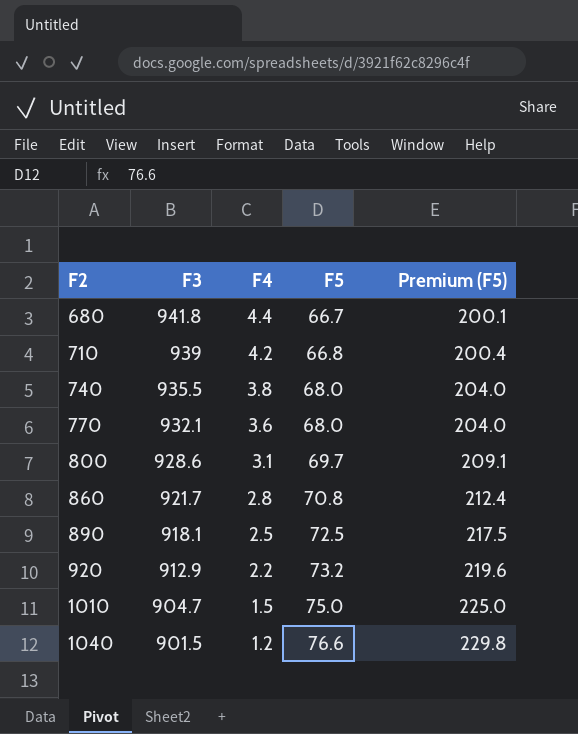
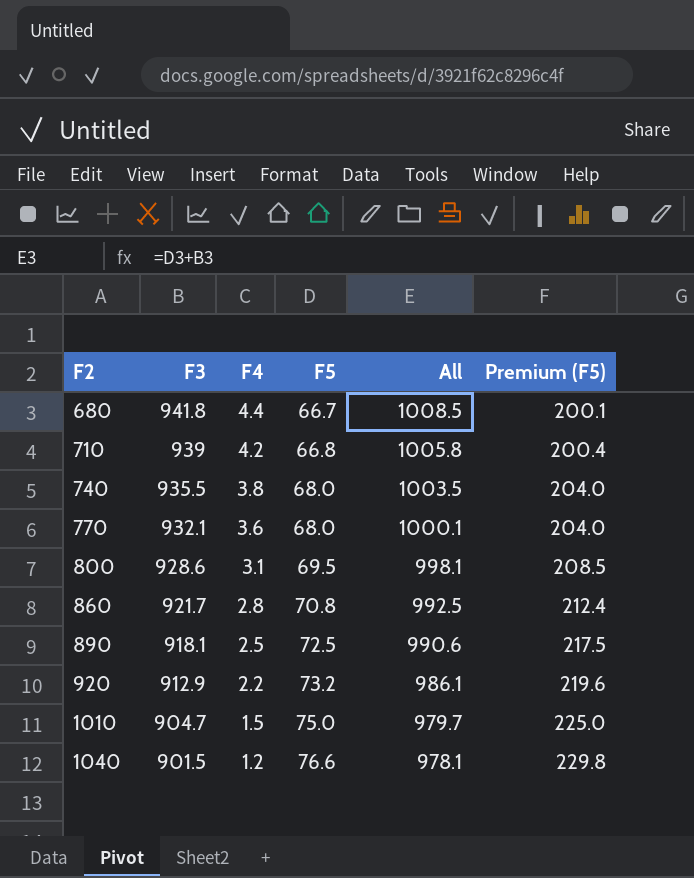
column All | formula: none -> [F3] + [F5]
800 | F5: 69.7 -> 69.5
800 | Premium (F5): 209.1 -> 208.5

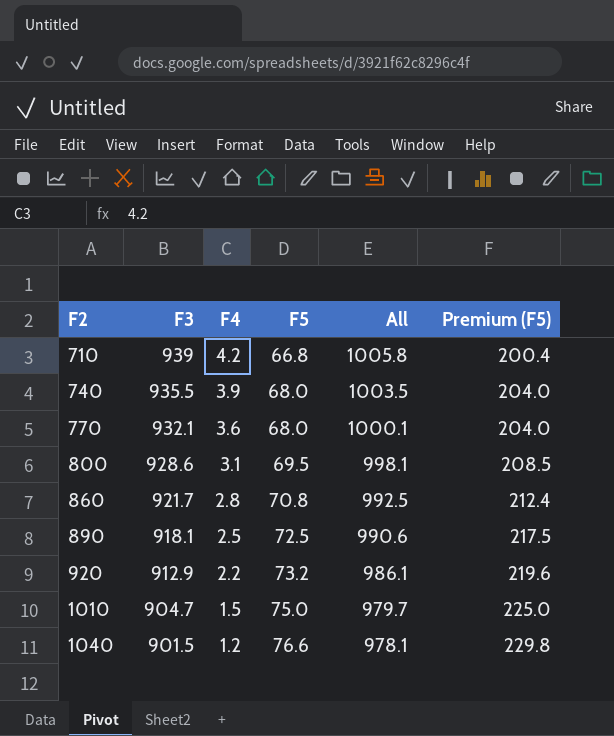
row 680: 941.8 | 4.4 | 66.7 | 1008.5 | 200.1 -> none
740 | F4: 3.8 -> 3.9

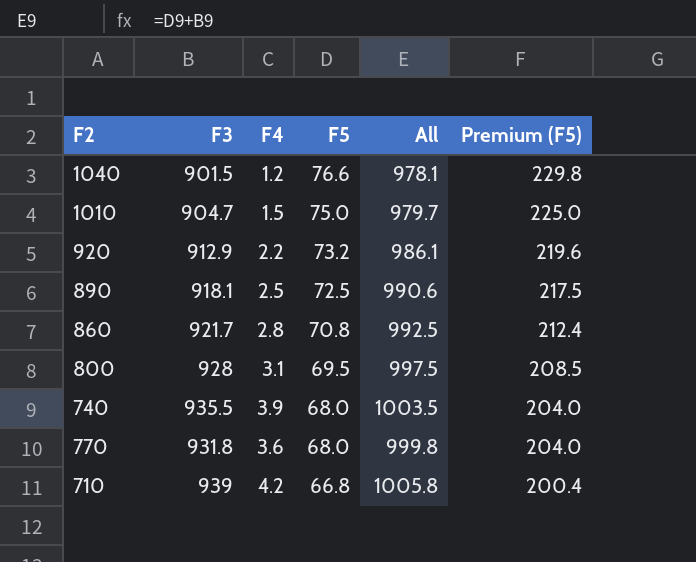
row order: F2 ascending -> F5 descending
800 | F3: 928.6 -> 928
800 | All: 998.1 -> 997.5
770 | F3: 932.1 -> 931.8
770 | All: 1000.1 -> 999.8

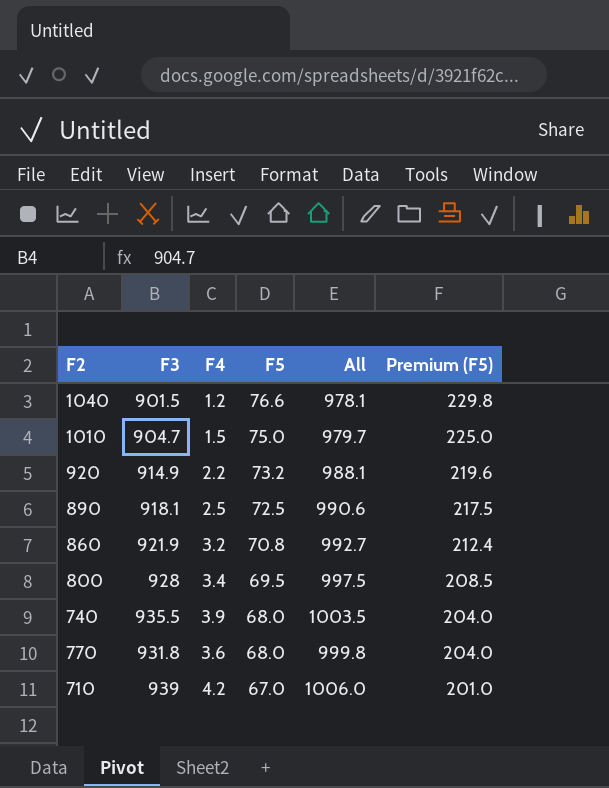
920 | F3: 912.9 -> 914.9
920 | All: 986.1 -> 988.1
860 | F3: 921.7 -> 921.9
860 | F4: 2.8 -> 3.2
860 | All: 992.5 -> 992.7
800 | F4: 3.1 -> 3.4
710 | F5: 66.8 -> 67.0
710 | All: 1005.8 -> 1006.0
710 | Premium (F5): 200.4 -> 201.0

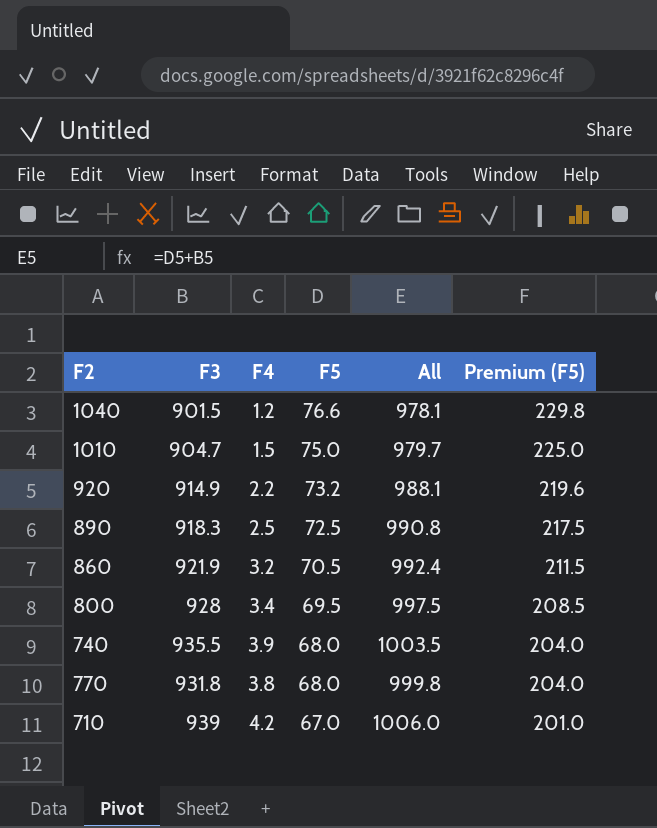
890 | F3: 918.1 -> 918.3
890 | All: 990.6 -> 990.8
860 | F5: 70.8 -> 70.5
860 | All: 992.7 -> 992.4
860 | Premium (F5): 212.4 -> 211.5
770 | F4: 3.6 -> 3.8

